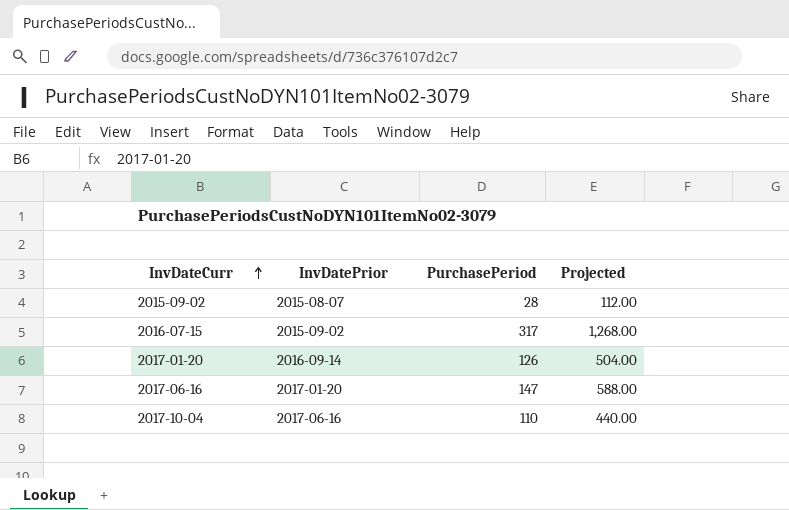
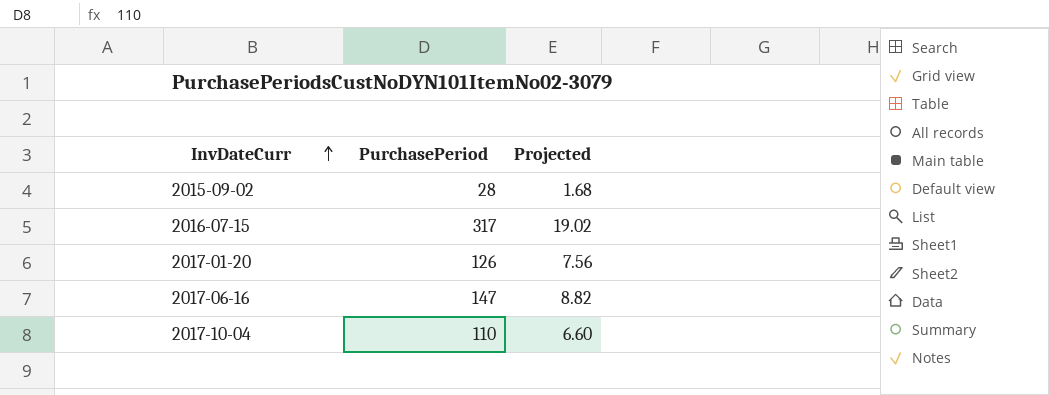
column InvDatePrior | position: 2 -> none
column Projected | formula: [PurchasePeriod] * 4 -> [PurchasePeriod] * 0.06

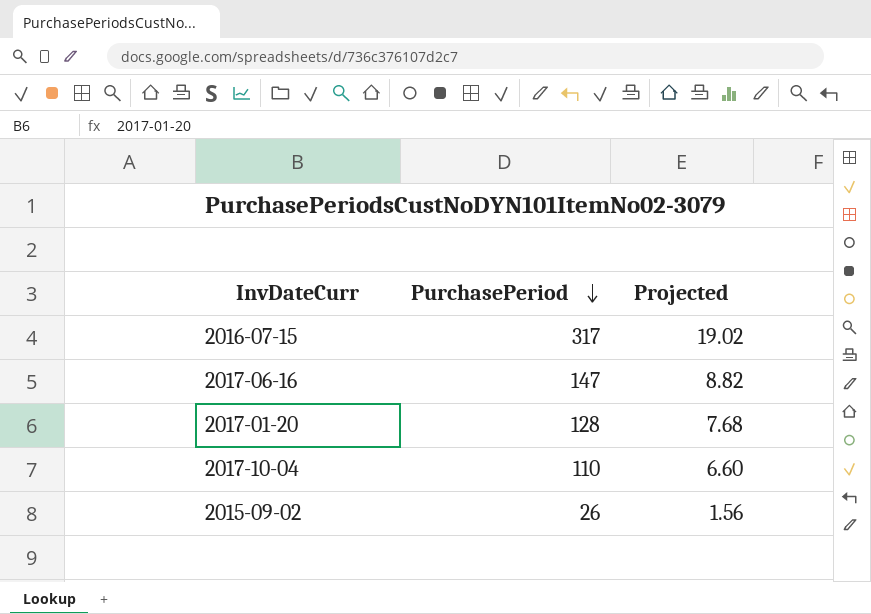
row order: InvDateCurr ascending -> PurchasePeriod descending
2017-01-20 | PurchasePeriod: 126 -> 128
2017-01-20 | Projected: 7.56 -> 7.68
2015-09-02 | PurchasePeriod: 28 -> 26
2015-09-02 | Projected: 1.68 -> 1.56

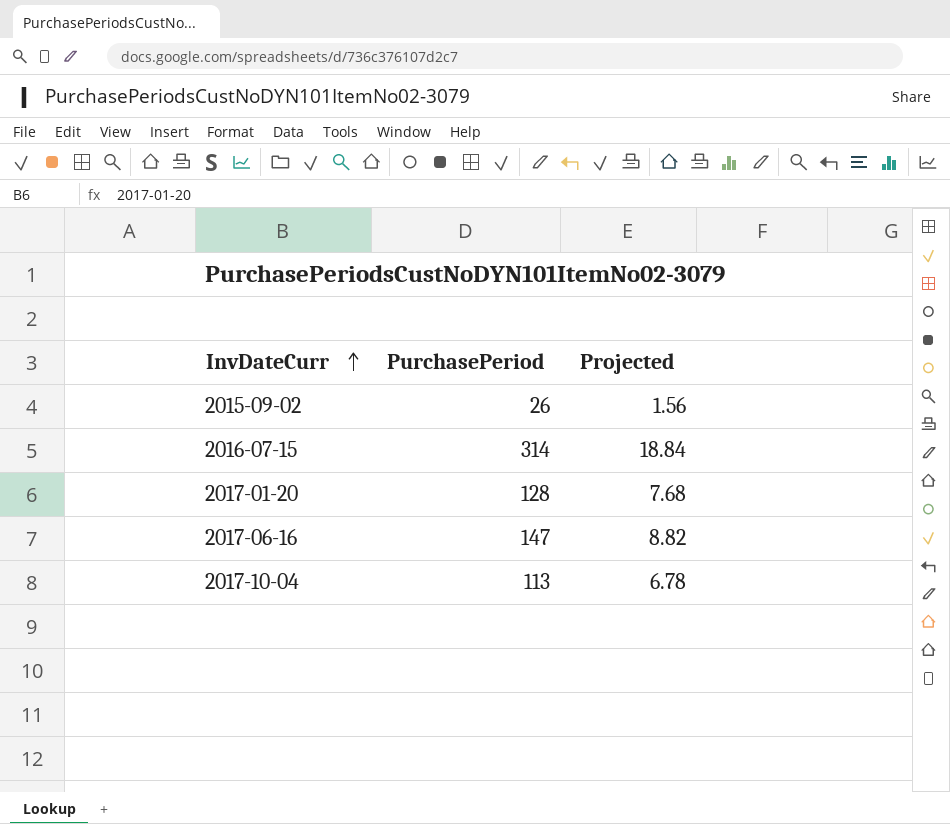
row order: PurchasePeriod descending -> InvDateCurr ascending
2016-07-15 | PurchasePeriod: 317 -> 314
2016-07-15 | Projected: 19.02 -> 18.84
2017-10-04 | PurchasePeriod: 110 -> 113
2017-10-04 | Projected: 6.60 -> 6.78

